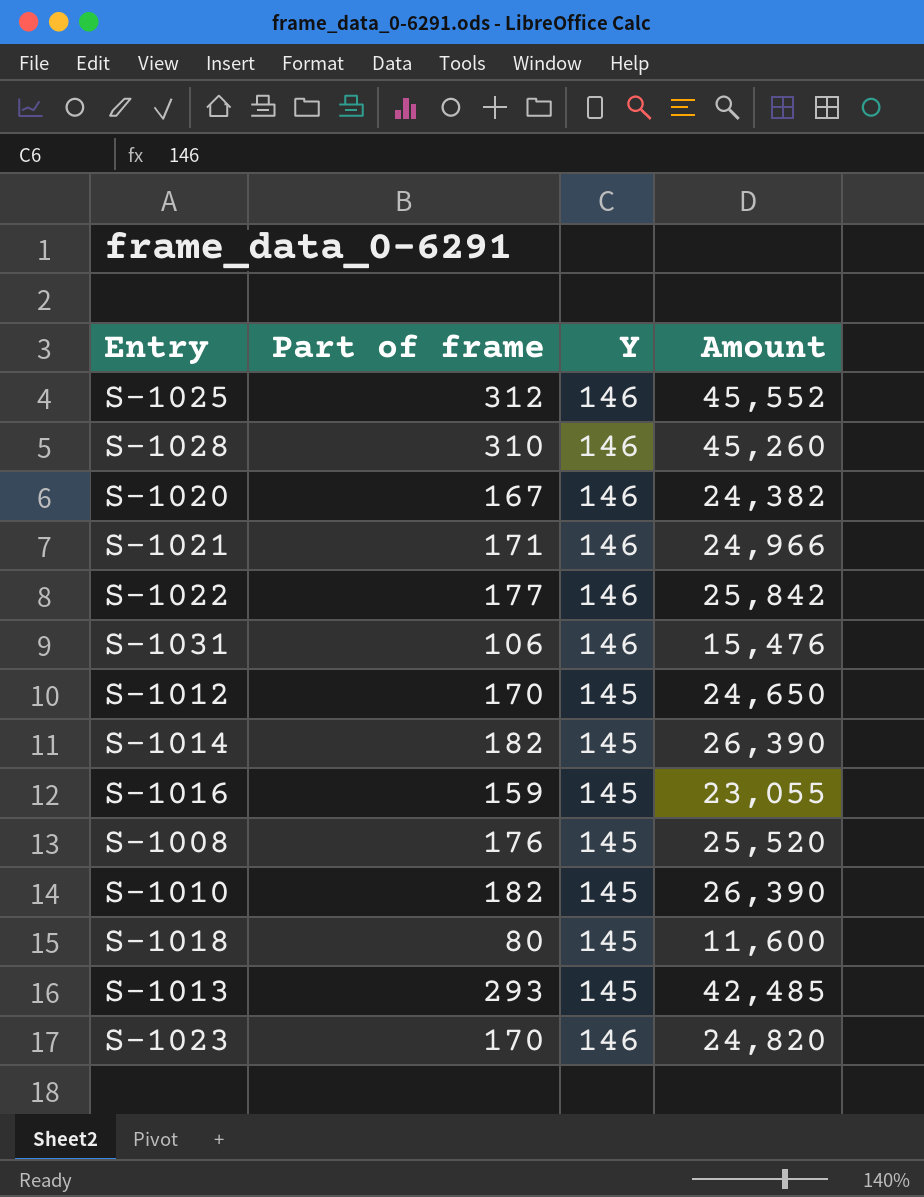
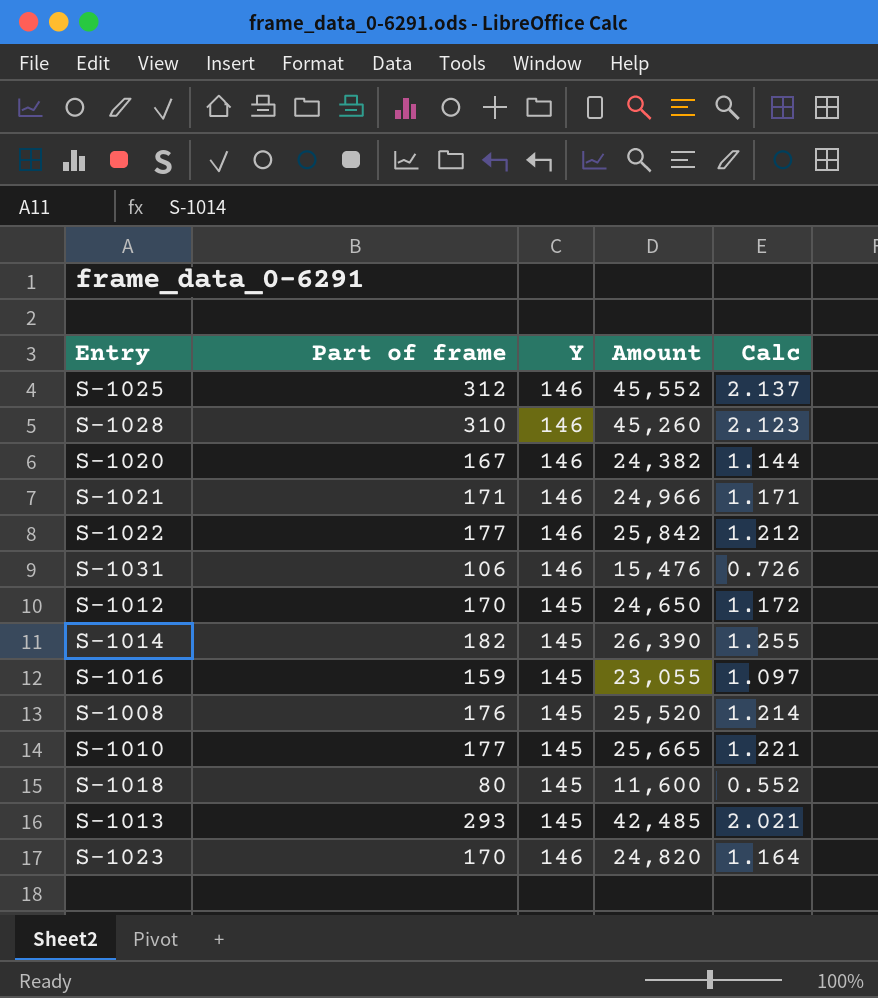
column Calc | formula: none -> [Part of frame] / [Y]
S-1010 | Part of frame: 182 -> 177
S-1010 | Amount: 26,390 -> 25,665

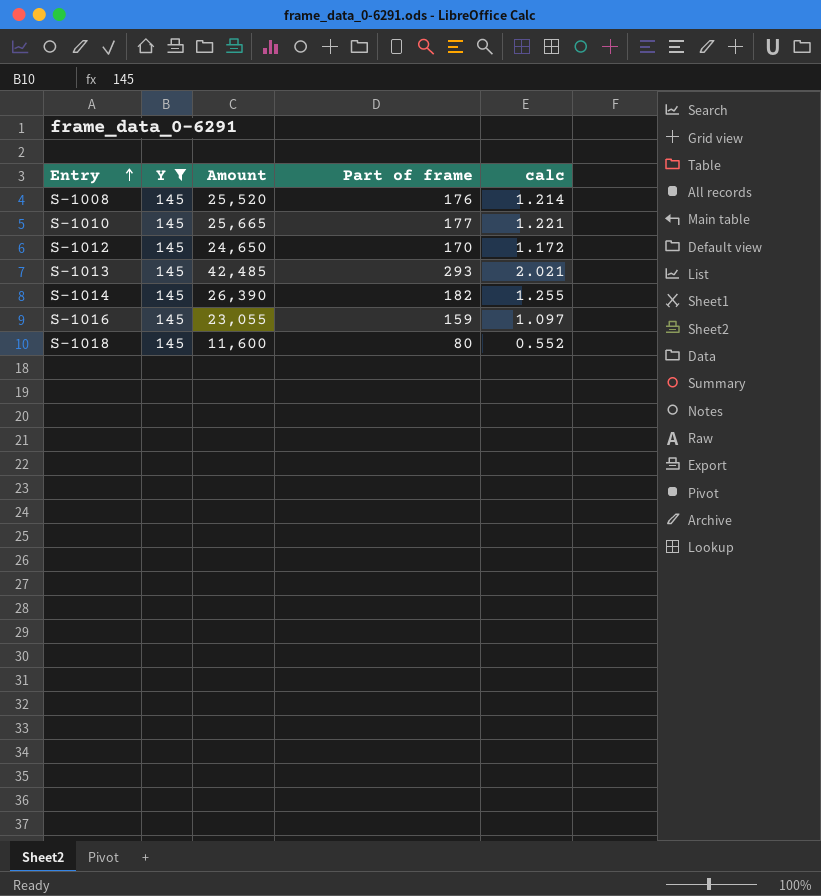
filter: none -> Y = 145
row order: none -> Entry ascending
column Part of frame | position: 2 -> 4
column name: Calc -> calc

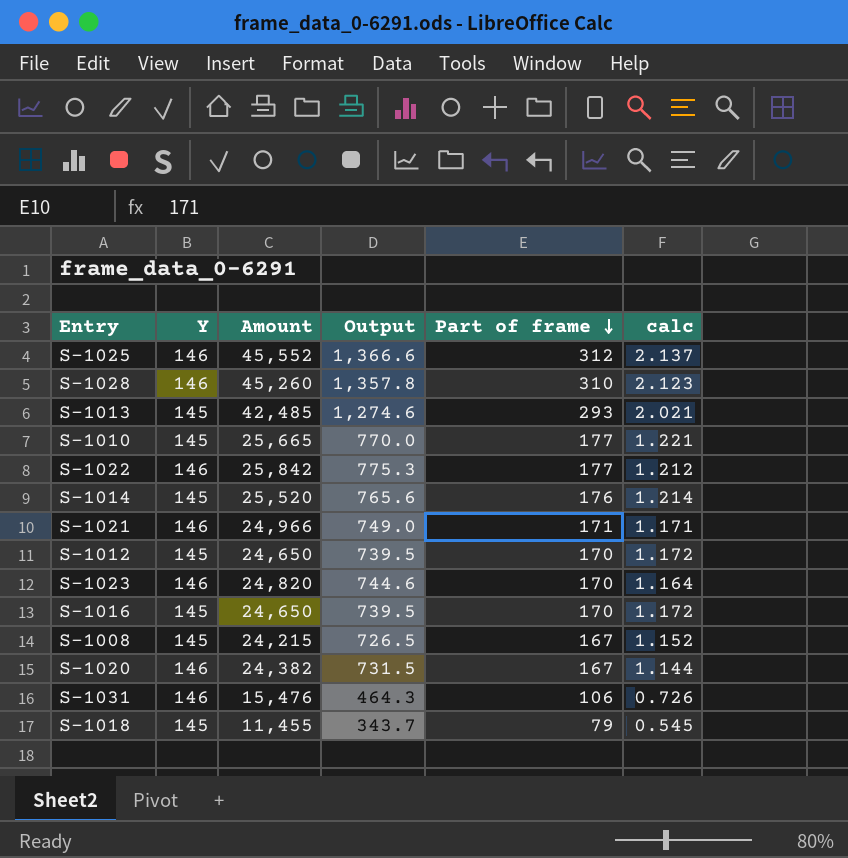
filter: Y = 145 -> none
row order: Entry ascending -> Part of frame descending
column Output | formula: none -> [Amount] * 0.03
S-1014 | Amount: 26,390 -> 25,520
S-1014 | Part of frame: 182 -> 176
S-1014 | calc: 1.255 -> 1.214
S-1016 | Amount: 23,055 -> 24,650
S-1016 | Part of frame: 159 -> 170
S-1016 | calc: 1.097 -> 1.172
S-1008 | Amount: 25,520 -> 24,215
S-1008 | Part of frame: 176 -> 167
S-1008 | calc: 1.214 -> 1.152
S-1018 | Amount: 11,600 -> 11,455
S-1018 | Part of frame: 80 -> 79
S-1018 | calc: 0.552 -> 0.545

